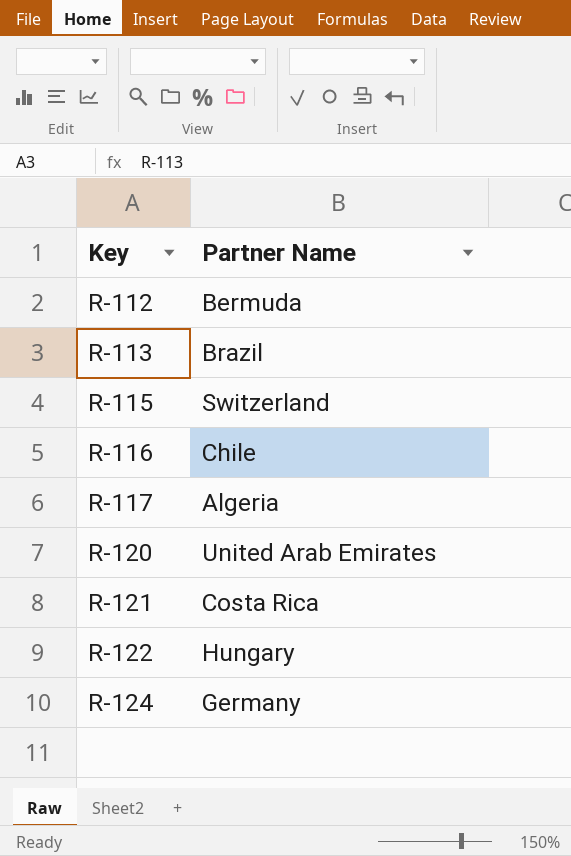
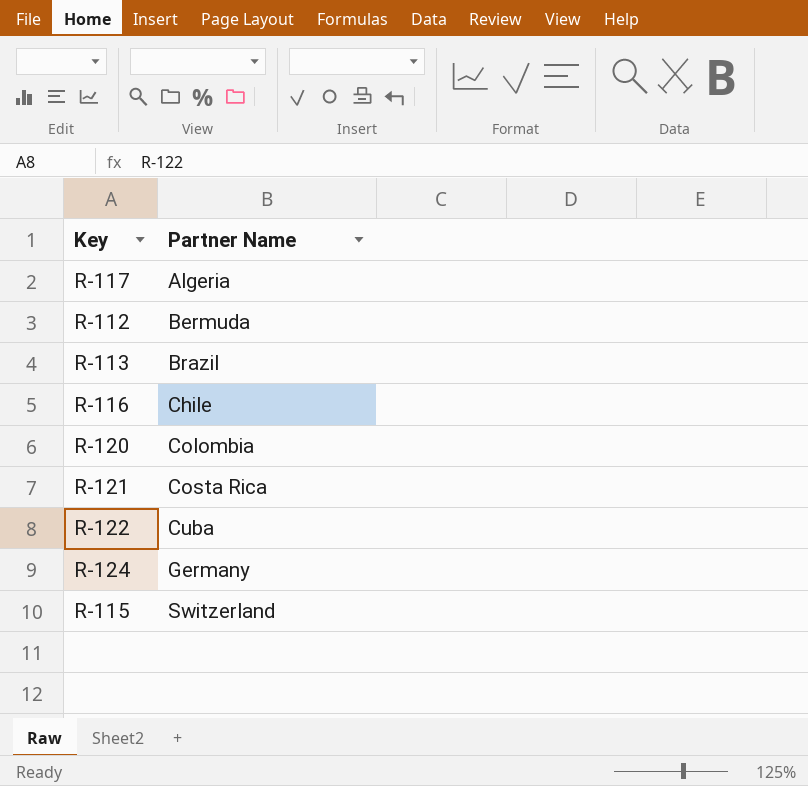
row order: Key ascending -> Partner Name ascending
R-120 | Partner Name: United Arab Emirates -> Colombia
R-122 | Partner Name: Hungary -> Cuba

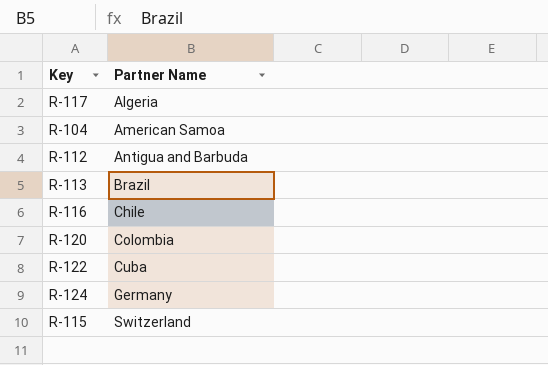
row R-121: Costa Rica -> none
row R-104: none -> American Samoa
R-112 | Partner Name: Bermuda -> Antigua and Barbuda

